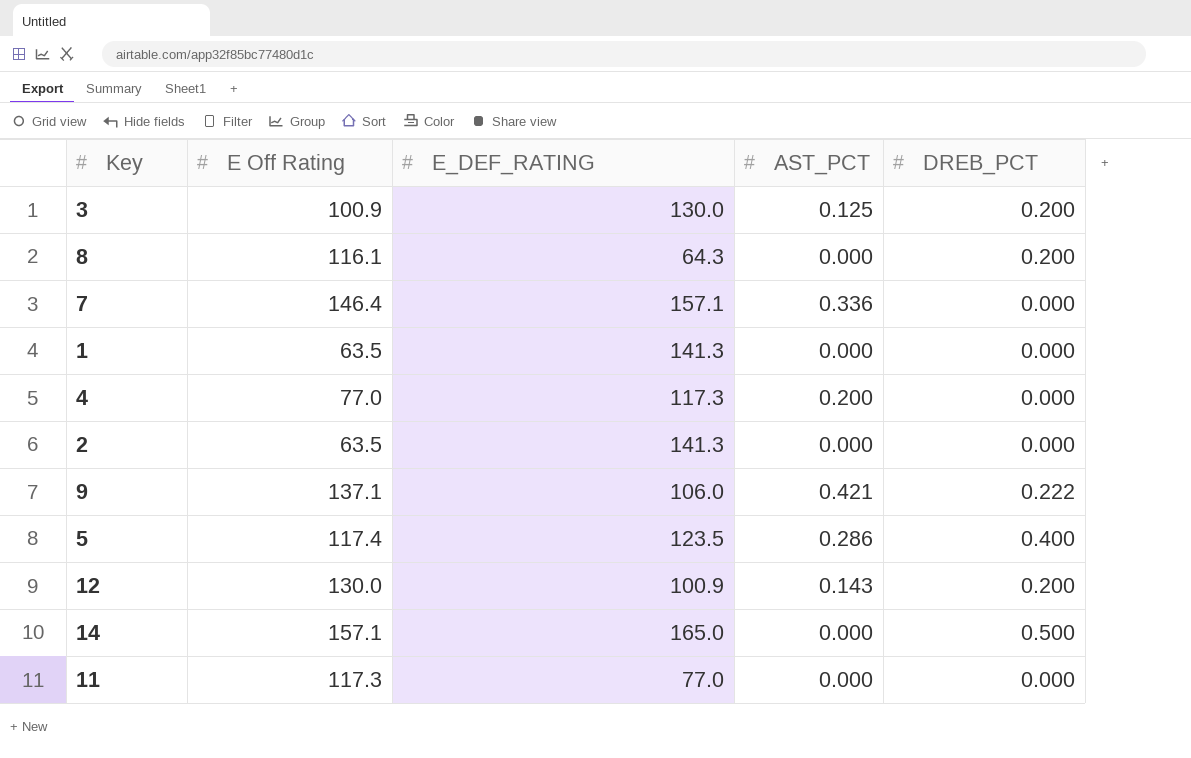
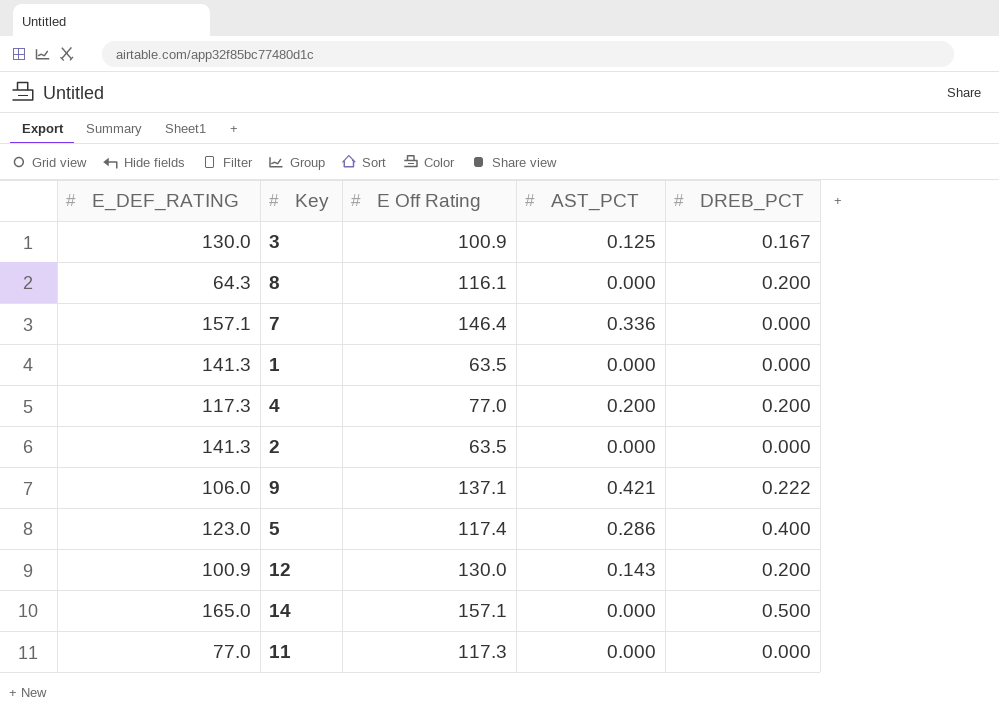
column E_DEF_RATING | position: 3 -> 1
3 | DREB_PCT: 0.200 -> 0.167
4 | DREB_PCT: 0.000 -> 0.200
5 | E_DEF_RATING: 123.5 -> 123.0

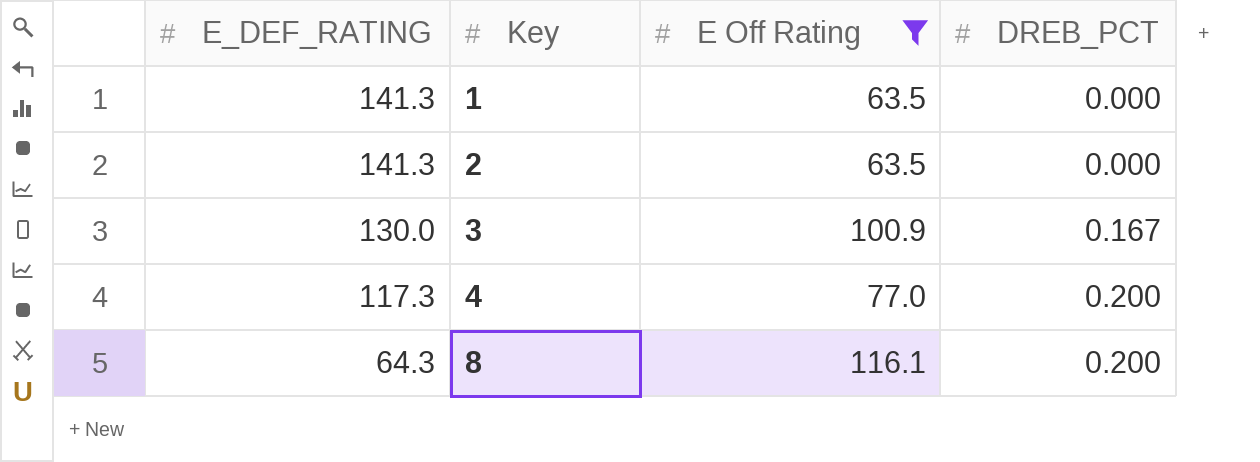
filter: none -> E Off Rating <= 116.1
row order: none -> E_DEF_RATING descending
column AST_PCT | position: 4 -> none

